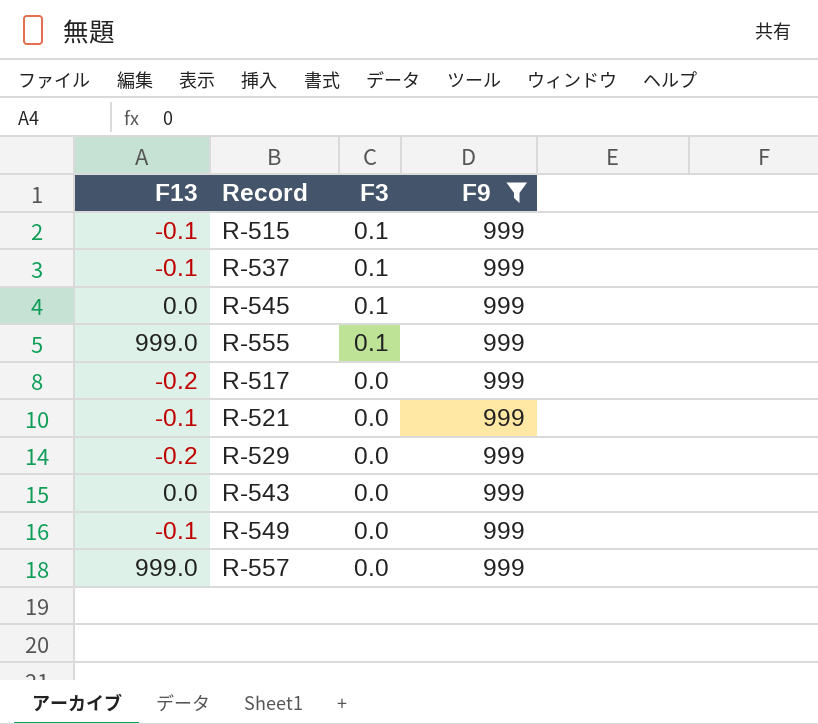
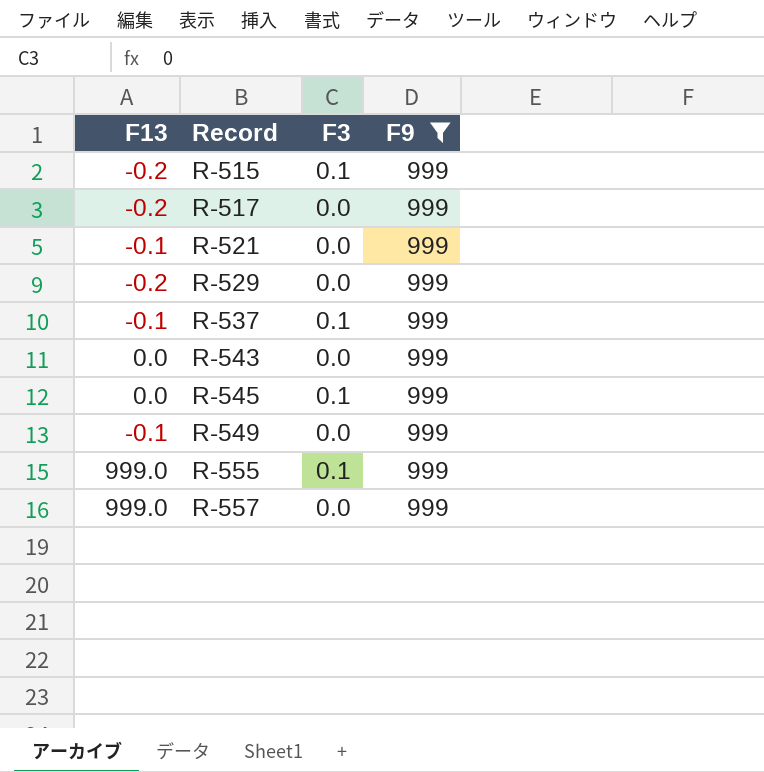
row order: F3 descending -> Record ascending
R-515 | F13: -0.1 -> -0.2

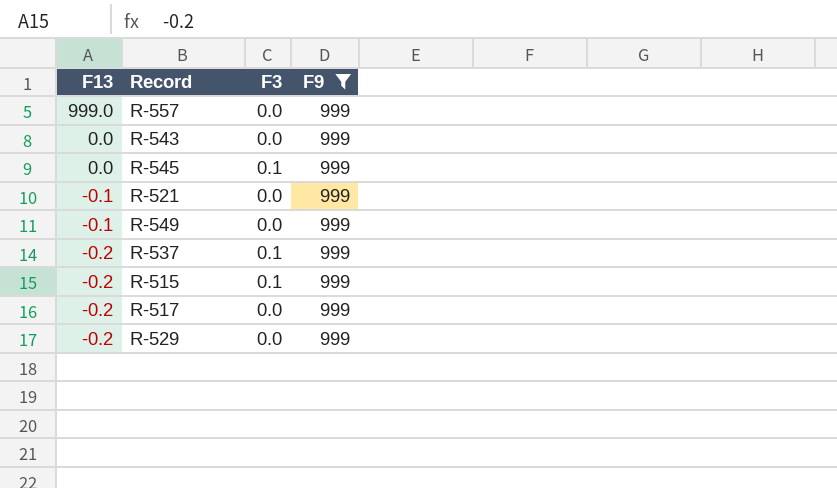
row order: Record ascending -> F13 descending
row R-555: 999.0 | 0.1 | 999 -> none
R-537 | F13: -0.1 -> -0.2

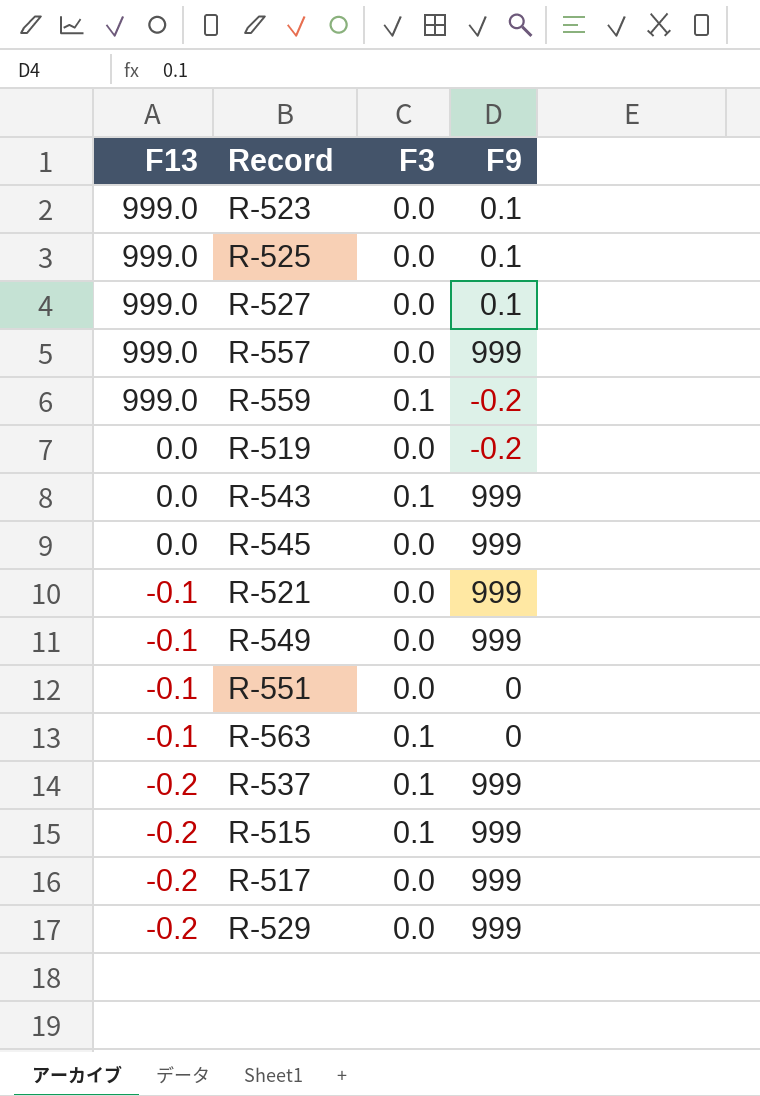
filter: F9 = 999 -> none
R-543 | F3: 0.0 -> 0.1
R-545 | F3: 0.1 -> 0.0

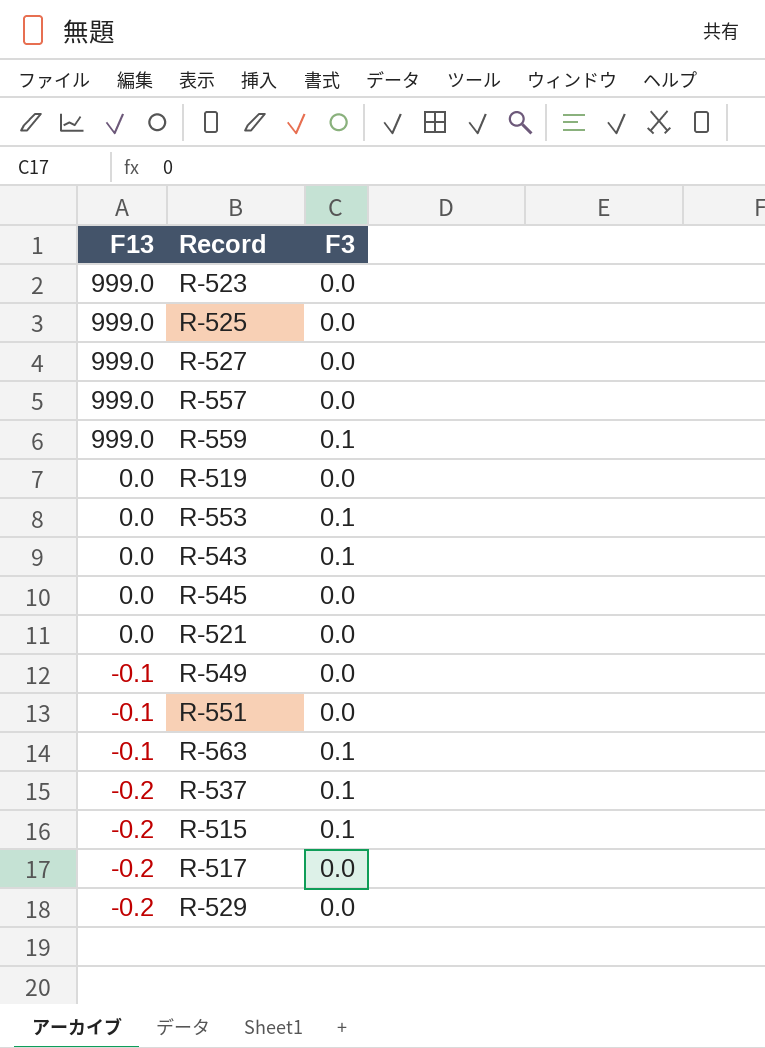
column F9 | position: 4 -> none
row R-553: none -> 0.0 | 0.1
R-521 | F13: -0.1 -> 0.0

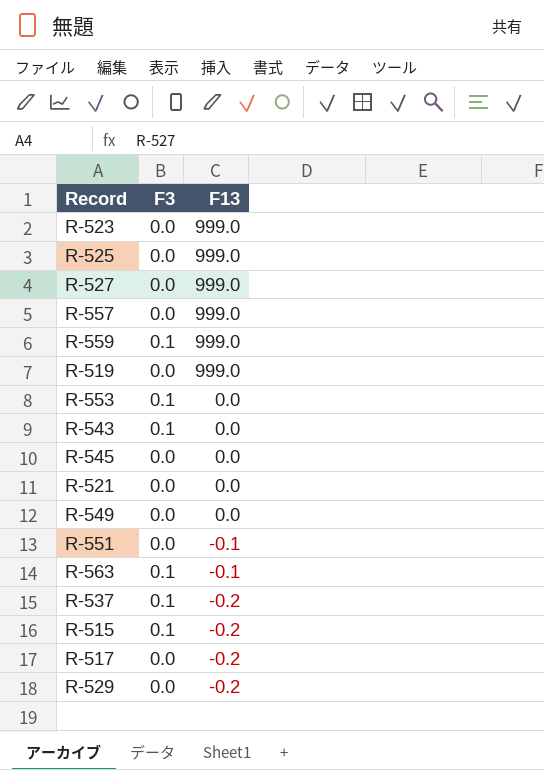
column F13 | position: 1 -> 3
R-519 | F13: 0.0 -> 999.0
R-549 | F13: -0.1 -> 0.0

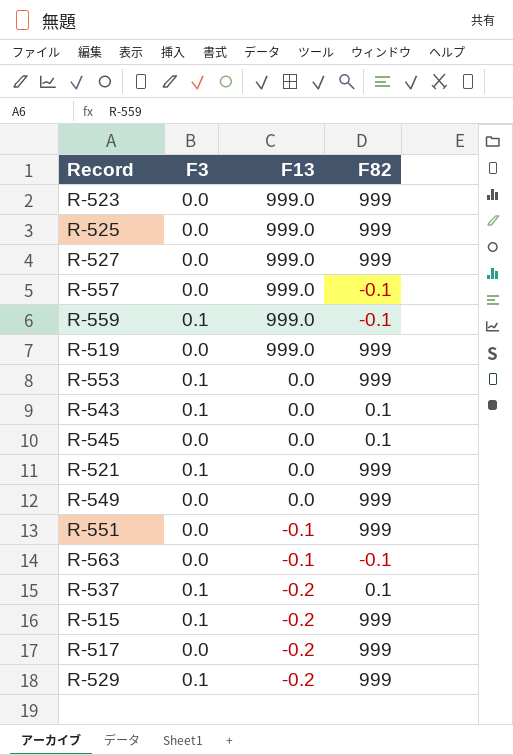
column F82 | position: none -> 4
R-521 | F3: 0.0 -> 0.1
R-563 | F3: 0.1 -> 0.0
R-529 | F3: 0.0 -> 0.1

